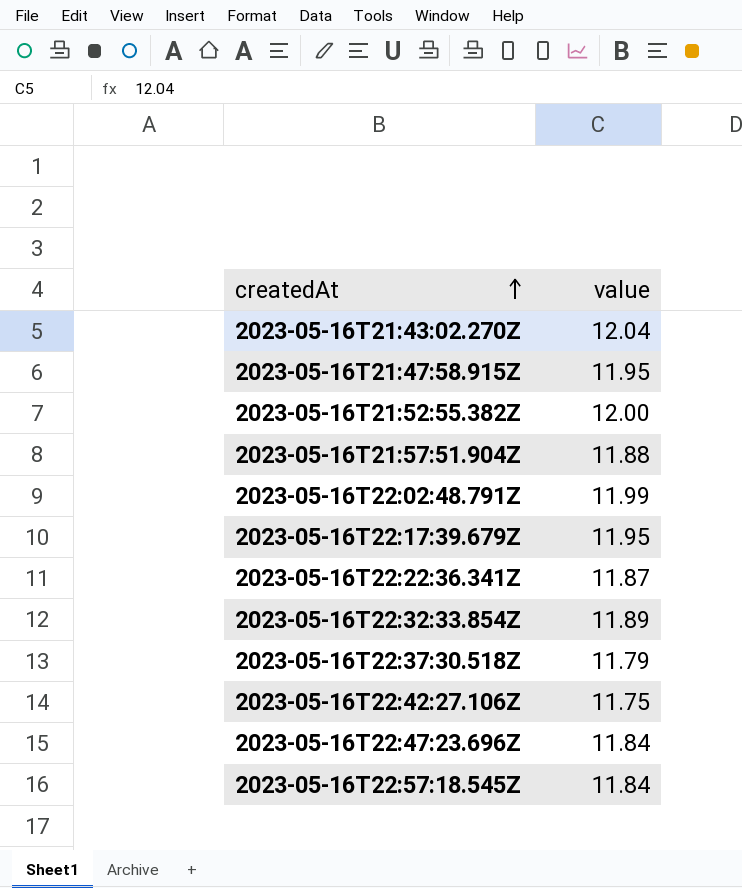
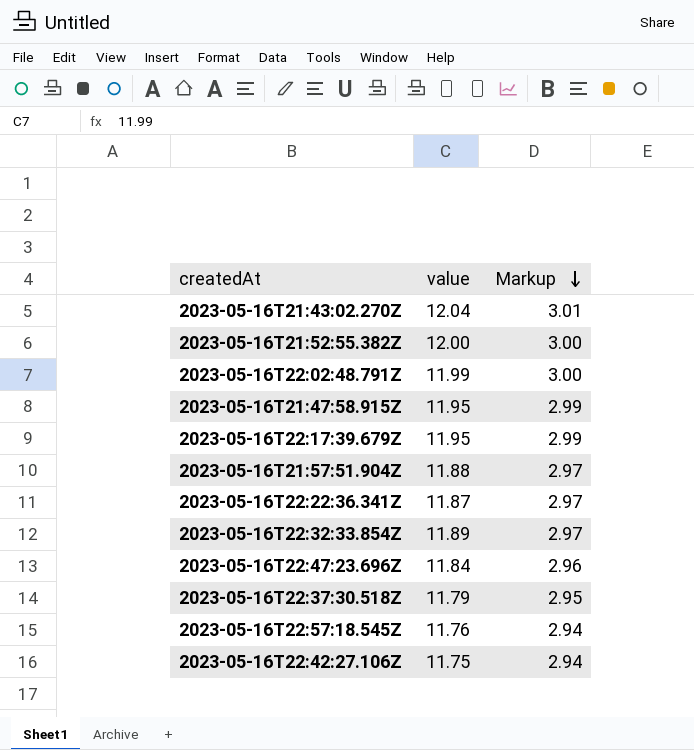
row order: createdAt ascending -> Markup descending
column Markup | formula: none -> [value] * 0.25
2023-05-16T22:57:18.545Z | value: 11.84 -> 11.76

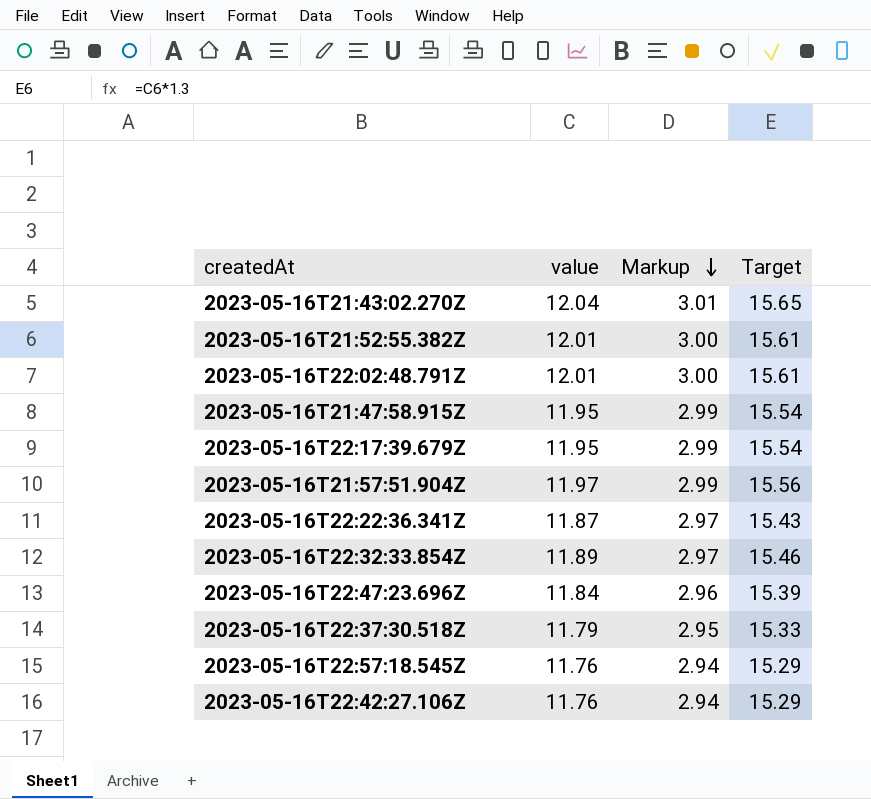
column Target | formula: none -> [value] * 1.3
2023-05-16T21:52:55.382Z | value: 12.00 -> 12.01
2023-05-16T22:02:48.791Z | value: 11.99 -> 12.01
2023-05-16T21:57:51.904Z | value: 11.88 -> 11.97
2023-05-16T21:57:51.904Z | Markup: 2.97 -> 2.99
2023-05-16T22:42:27.106Z | value: 11.75 -> 11.76

